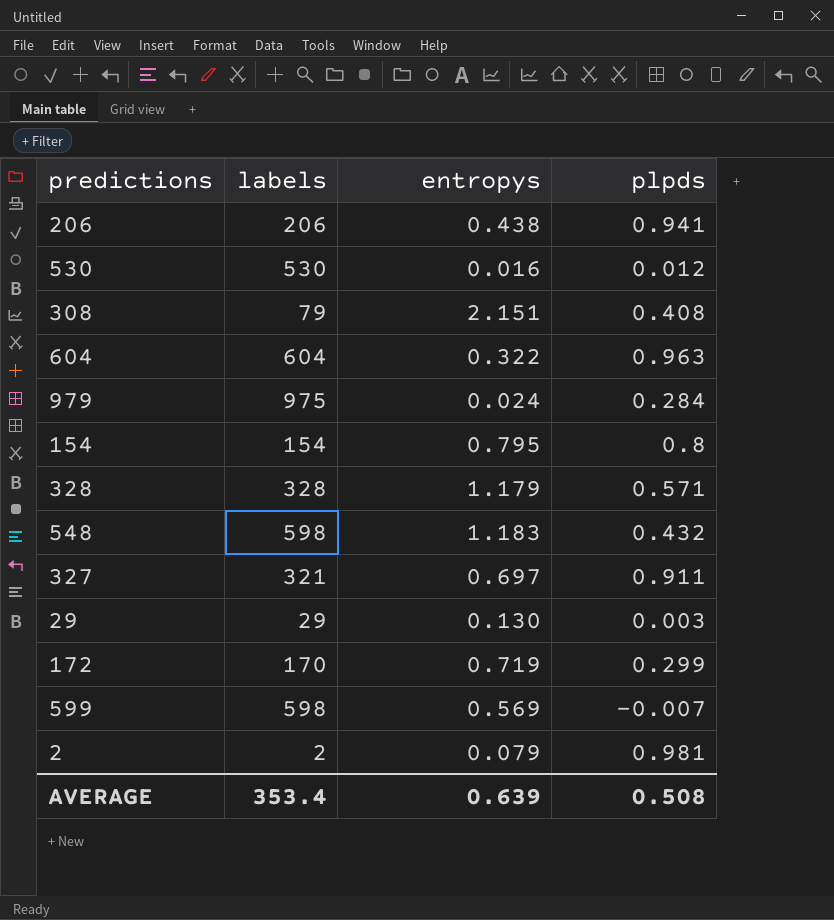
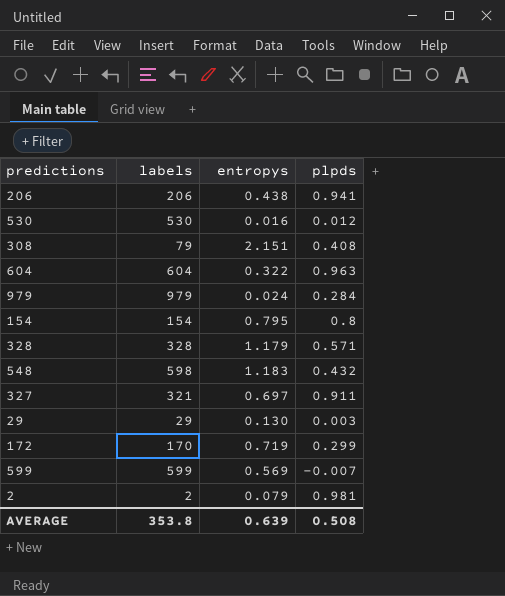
979 | labels: 975 -> 979
599 | labels: 598 -> 599
AVERAGE | labels: 353.4 -> 353.8

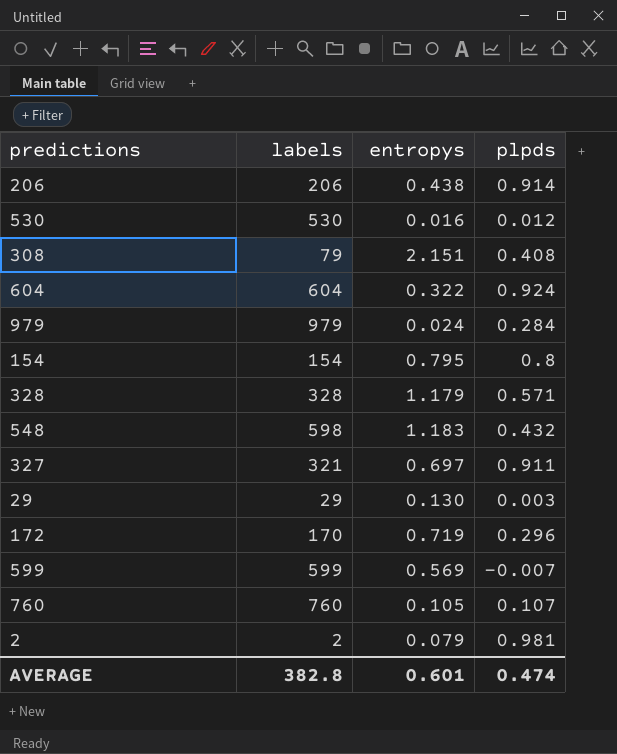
206 | plpds: 0.941 -> 0.914
604 | plpds: 0.963 -> 0.924
172 | plpds: 0.299 -> 0.296
row 760: none -> 760 | 0.105 | 0.107
AVERAGE | labels: 353.8 -> 382.8
AVERAGE | entropys: 0.639 -> 0.601
AVERAGE | plpds: 0.508 -> 0.474

